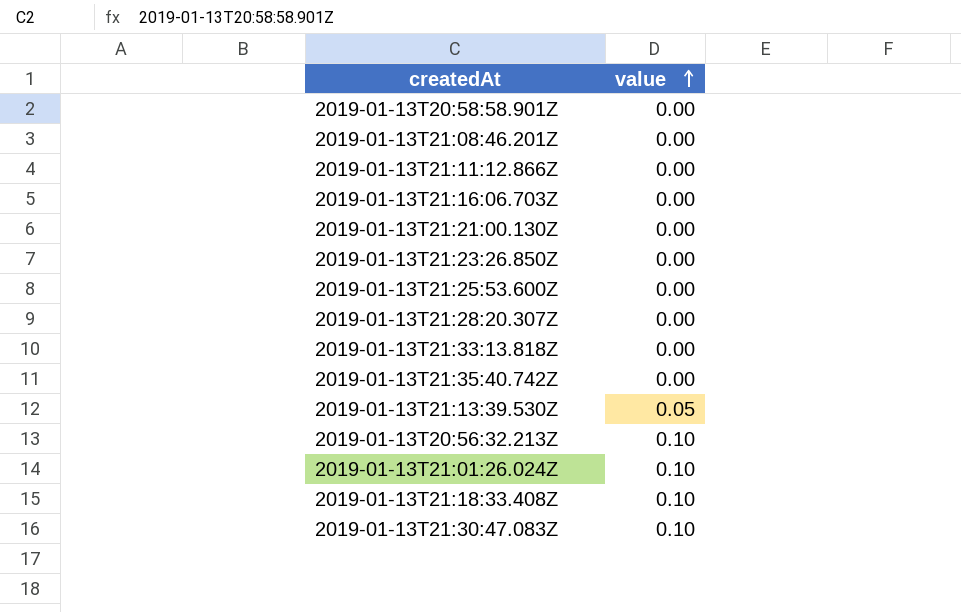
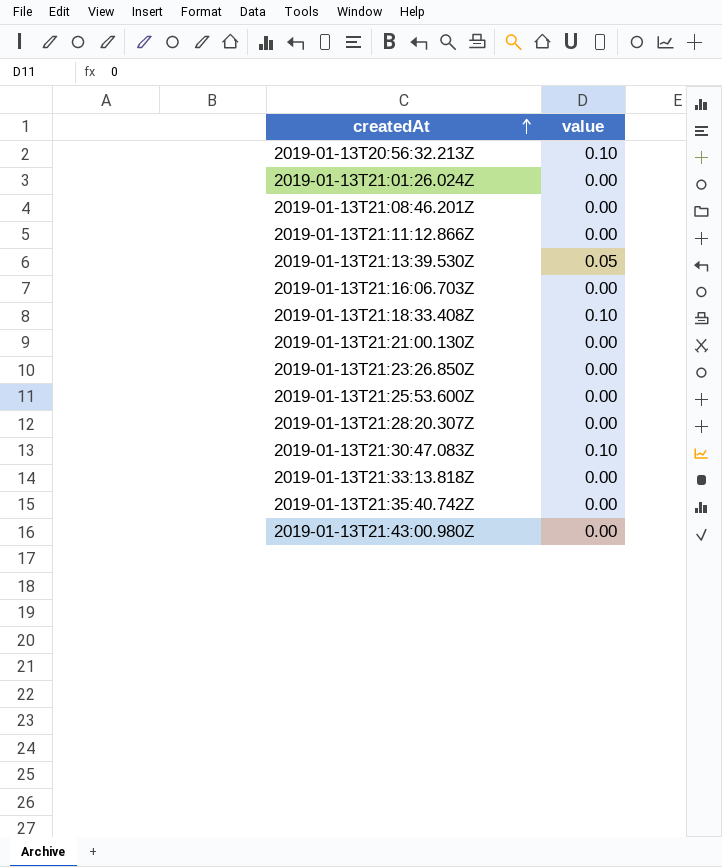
row order: value ascending -> createdAt ascending
row 2019-01-13T20:58:58.901Z: 0.00 -> none
2019-01-13T21:01:26.024Z | value: 0.10 -> 0.00
row 2019-01-13T21:43:00.980Z: none -> 0.00

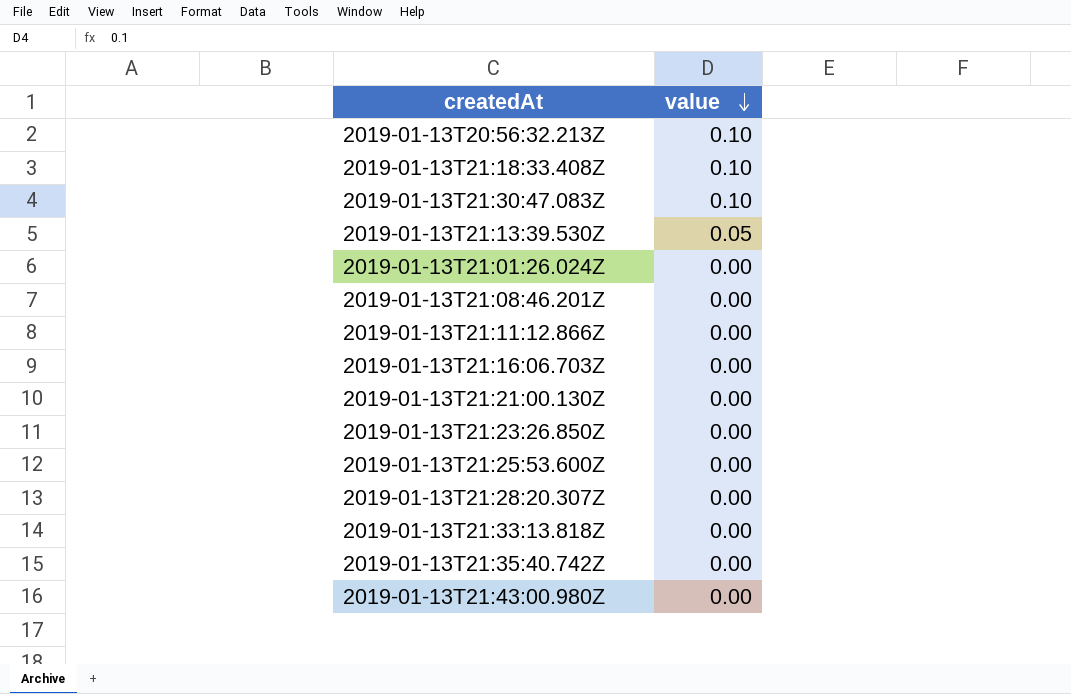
row order: createdAt ascending -> value descending

